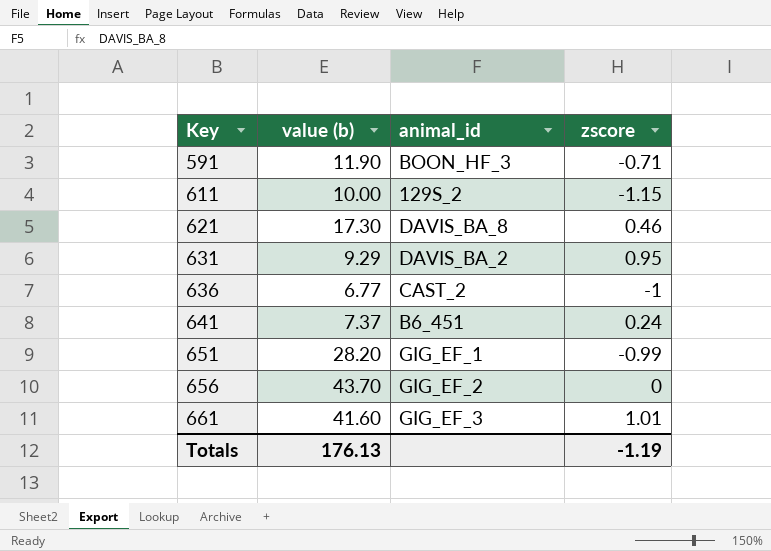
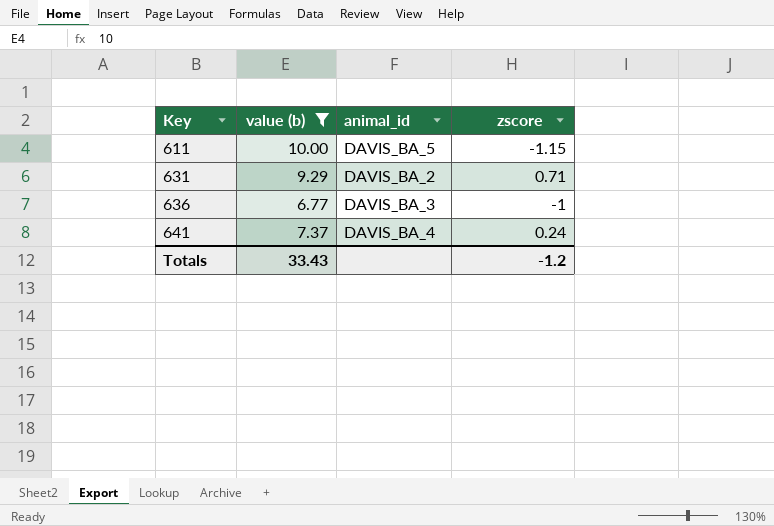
filter: none -> value (b) <= 10.00
611 | animal_id: 129S_2 -> DAVIS_BA_5
631 | zscore: 0.95 -> 0.71
636 | animal_id: CAST_2 -> DAVIS_BA_3
641 | animal_id: B6_451 -> DAVIS_BA_4
Totals | value (b): 176.13 -> 33.43
Totals | zscore: -1.19 -> -1.2

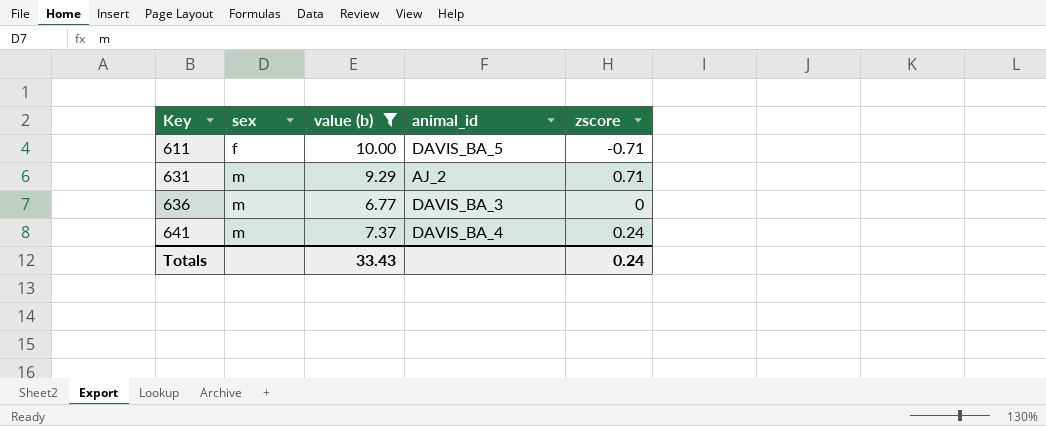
column sex | position: none -> 2
611 | zscore: -1.15 -> -0.71
631 | animal_id: DAVIS_BA_2 -> AJ_2
636 | zscore: -1 -> 0
Totals | zscore: -1.2 -> 0.24

